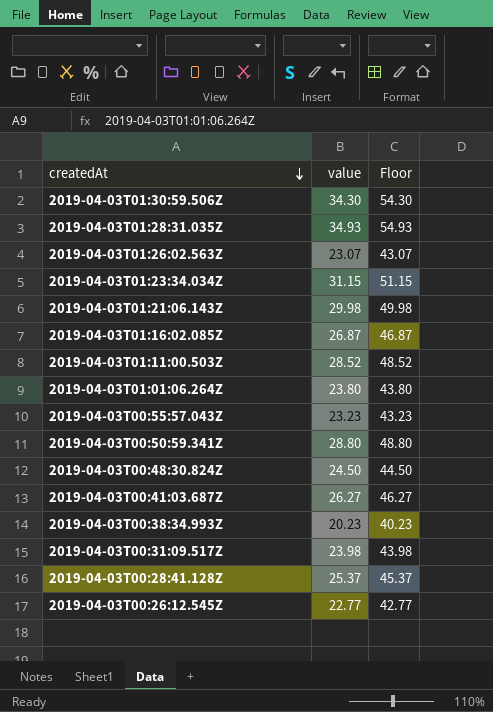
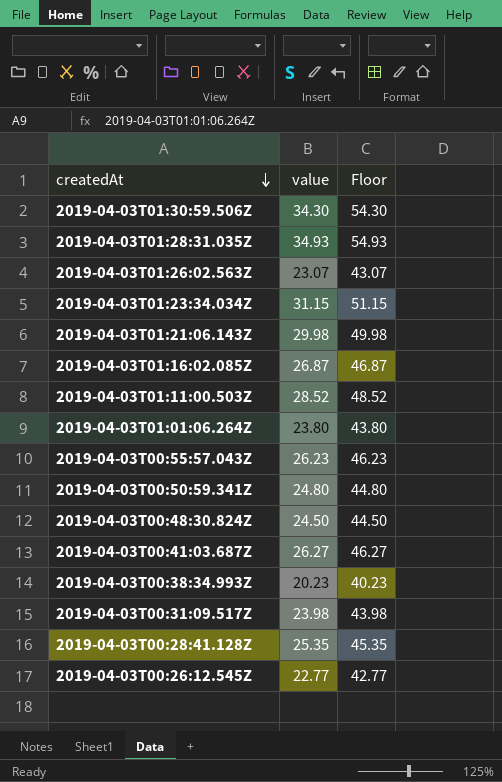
2019-04-03T00:55:57.043Z | value: 23.23 -> 26.23
2019-04-03T00:55:57.043Z | Floor: 43.23 -> 46.23
2019-04-03T00:50:59.341Z | value: 28.80 -> 24.80
2019-04-03T00:50:59.341Z | Floor: 48.80 -> 44.80
2019-04-03T00:28:41.128Z | value: 25.37 -> 25.35
2019-04-03T00:28:41.128Z | Floor: 45.37 -> 45.35

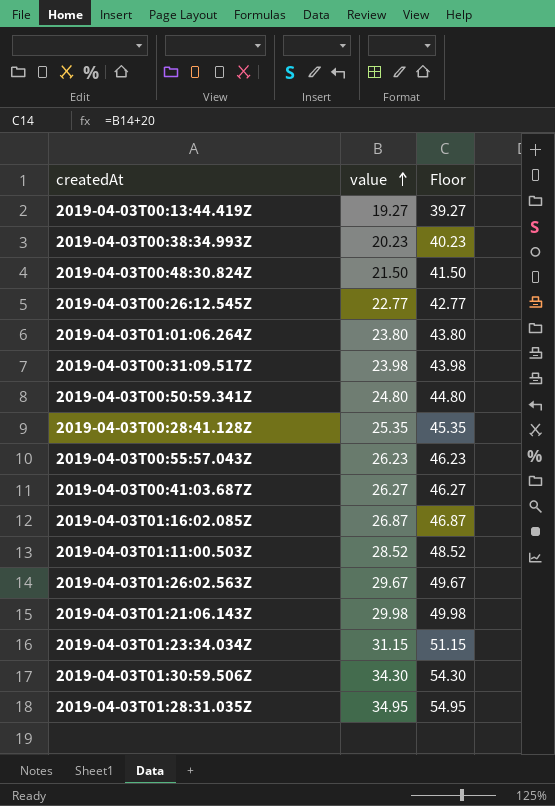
row order: createdAt descending -> value ascending
row 2019-04-03T00:13:44.419Z: none -> 19.27 | 39.27
2019-04-03T00:48:30.824Z | value: 24.50 -> 21.50
2019-04-03T00:48:30.824Z | Floor: 44.50 -> 41.50
2019-04-03T01:26:02.563Z | value: 23.07 -> 29.67
2019-04-03T01:26:02.563Z | Floor: 43.07 -> 49.67
2019-04-03T01:28:31.035Z | value: 34.93 -> 34.95
2019-04-03T01:28:31.035Z | Floor: 54.93 -> 54.95

